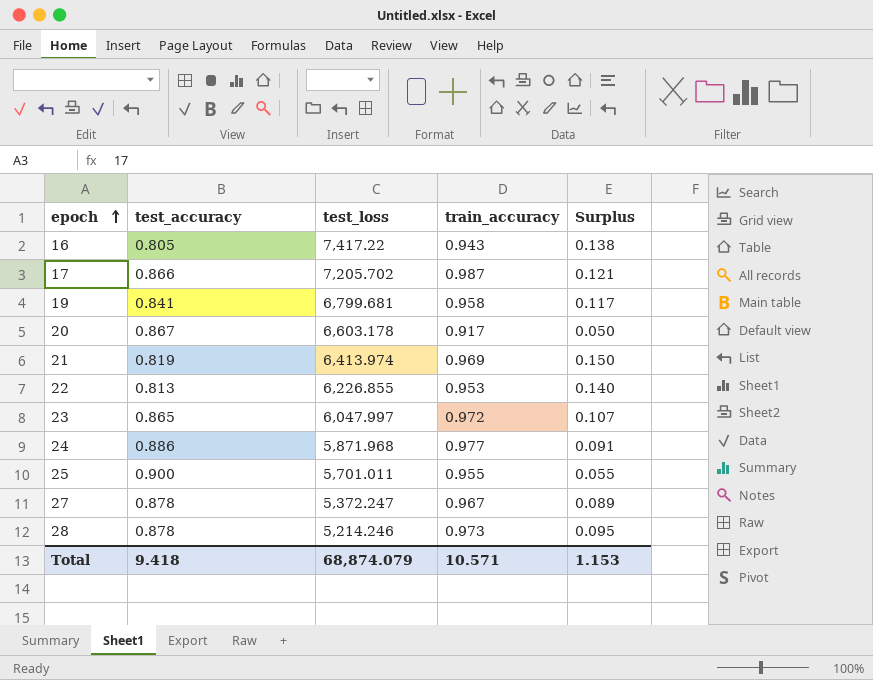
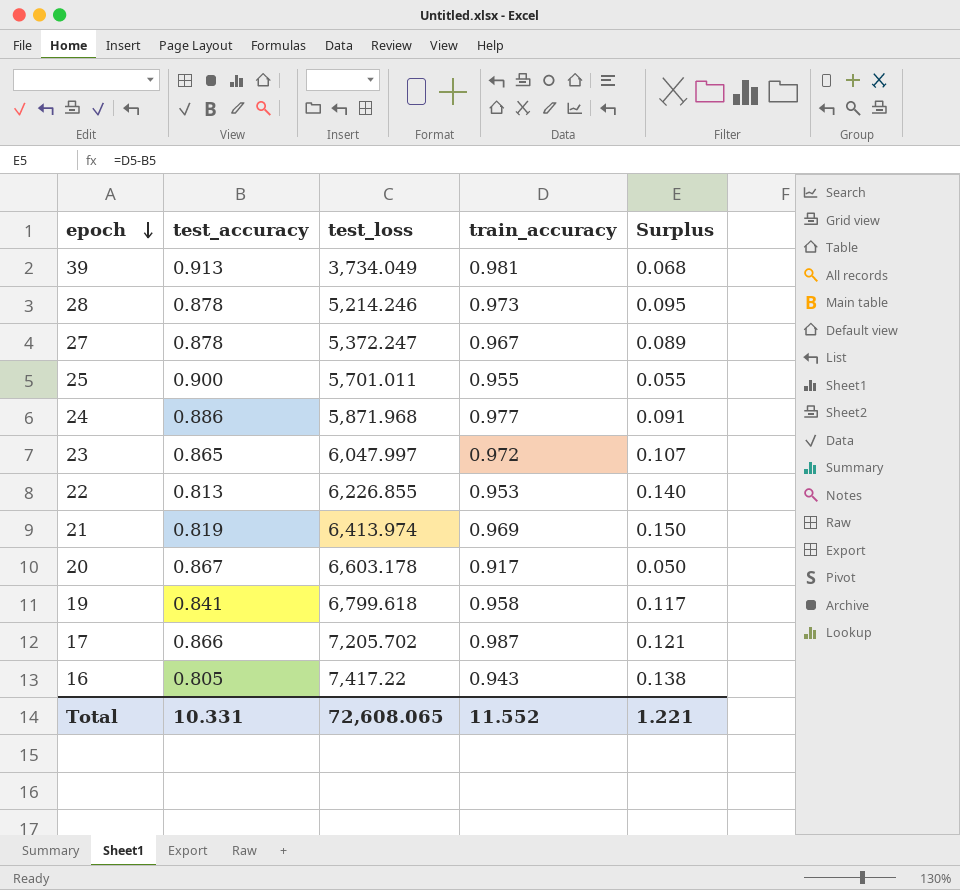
row order: epoch ascending -> epoch descending
row 39: none -> 0.913 | 3,734.049 | 0.981 | 0.068
19 | test_loss: 6,799.681 -> 6,799.618
Total | test_accuracy: 9.418 -> 10.331
Total | test_loss: 68,874.079 -> 72,608.065
Total | train_accuracy: 10.571 -> 11.552
Total | Surplus: 1.153 -> 1.221

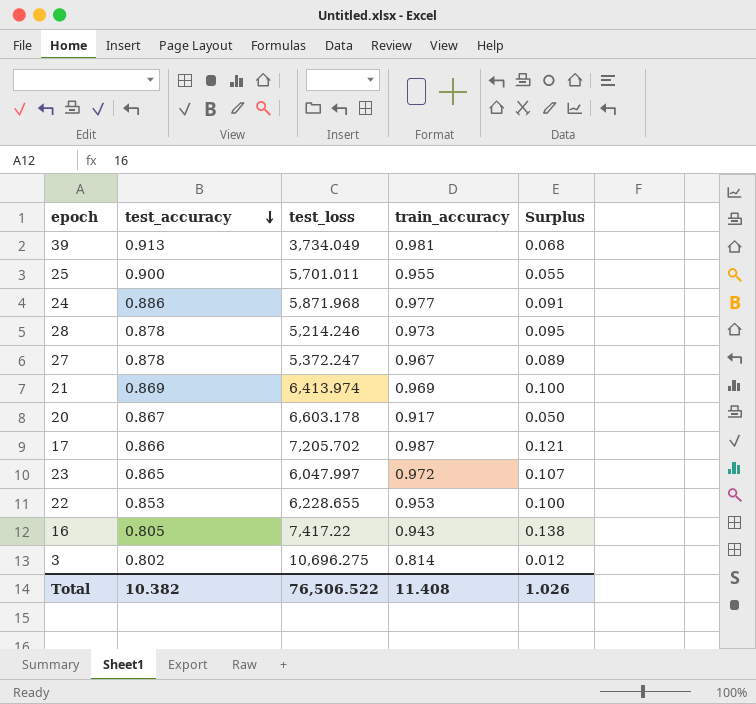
row order: epoch descending -> test_accuracy descending
row 19: 0.841 | 6,799.618 | 0.958 | 0.117 -> none
21 | test_accuracy: 0.819 -> 0.869
21 | Surplus: 0.150 -> 0.100
22 | test_accuracy: 0.813 -> 0.853
22 | test_loss: 6,226.855 -> 6,228.655
22 | Surplus: 0.140 -> 0.100
row 3: none -> 0.802 | 10,696.275 | 0.814 | 0.012
Total | test_accuracy: 10.331 -> 10.382
Total | test_loss: 72,608.065 -> 76,506.522
Total | train_accuracy: 11.552 -> 11.408
Total | Surplus: 1.221 -> 1.026

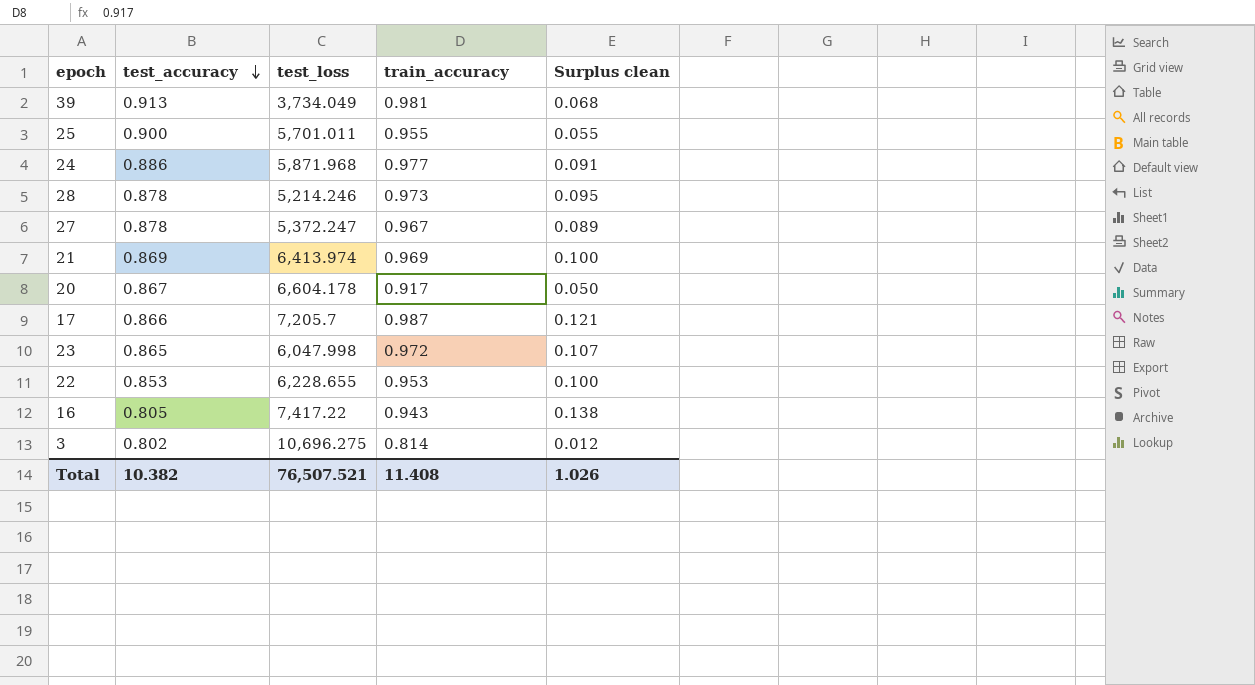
column name: Surplus -> Surplus clean
20 | test_loss: 6,603.178 -> 6,604.178
17 | test_loss: 7,205.702 -> 7,205.7
23 | test_loss: 6,047.997 -> 6,047.998
Total | test_loss: 76,506.522 -> 76,507.521

